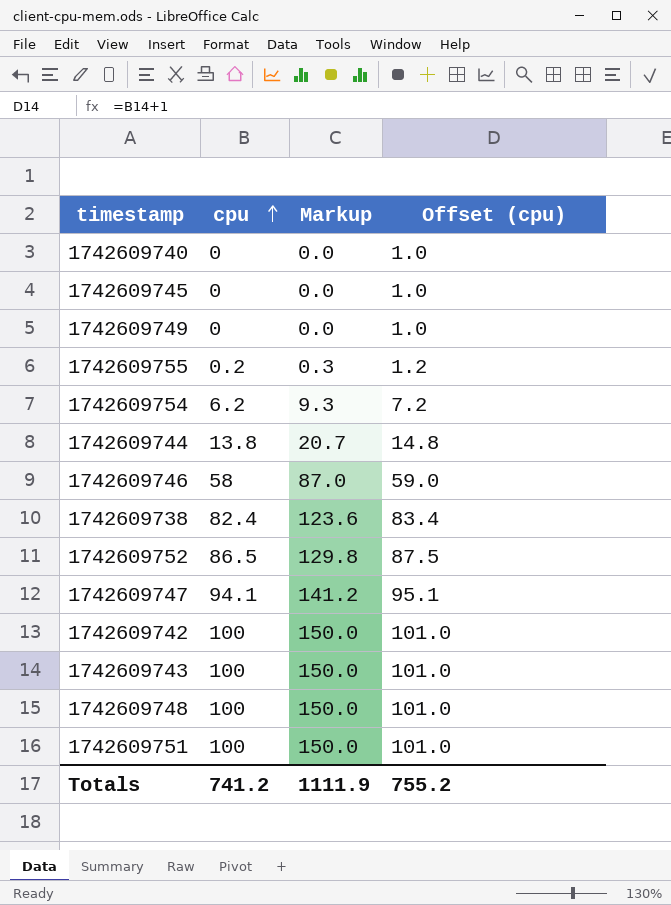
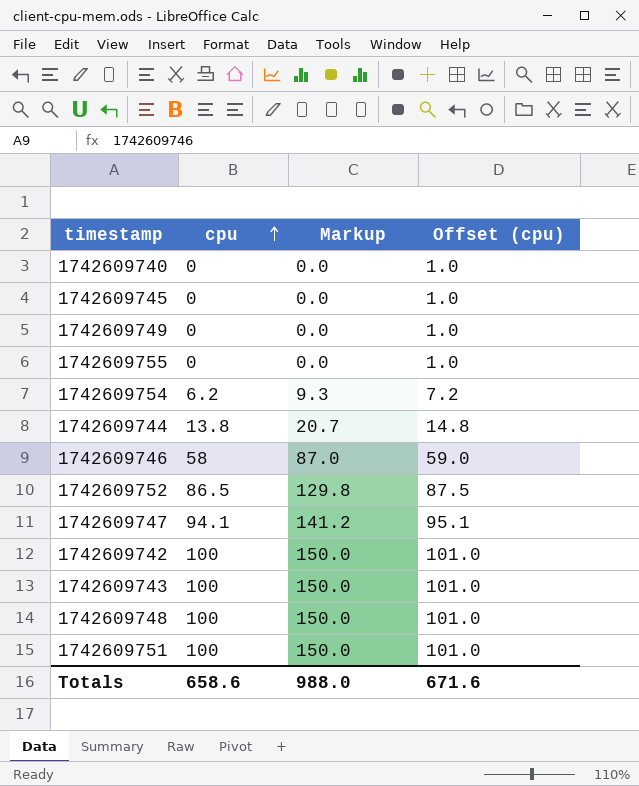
row 1742609738: 82.4 | 123.6 | 83.4 -> none
1742609755 | cpu: 0.2 -> 0
1742609755 | Markup: 0.3 -> 0.0
1742609755 | Offset (cpu): 1.2 -> 1.0
Totals | cpu: 741.2 -> 658.6
Totals | Markup: 1111.9 -> 988.0
Totals | Offset (cpu): 755.2 -> 671.6

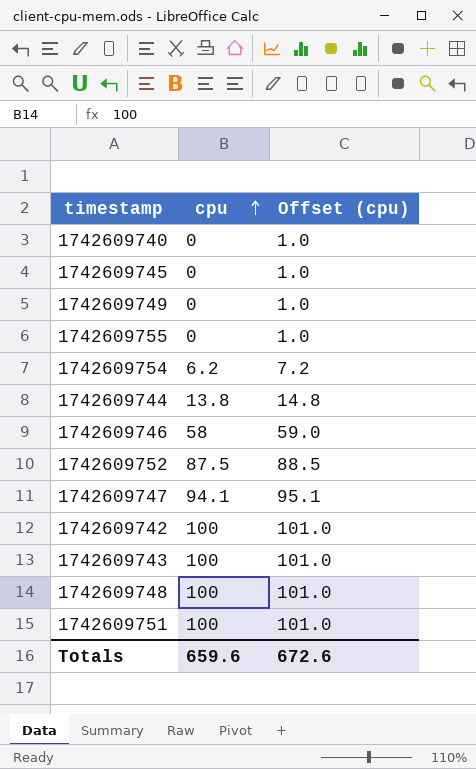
column Markup | formula: [cpu] * 1.5 -> none
1742609752 | cpu: 86.5 -> 87.5
1742609752 | Offset (cpu): 87.5 -> 88.5
Totals | cpu: 658.6 -> 659.6
Totals | Offset (cpu): 671.6 -> 672.6

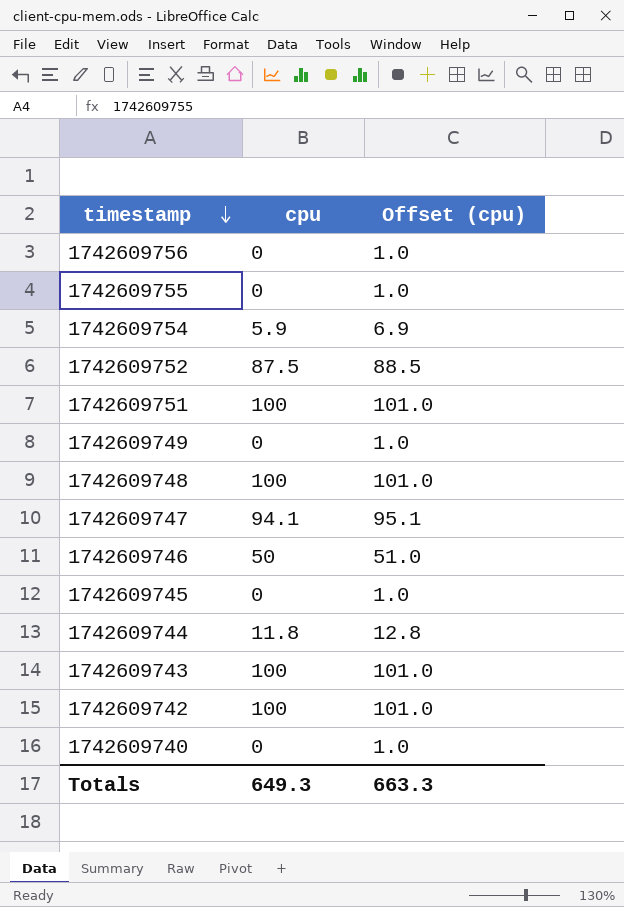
row order: cpu ascending -> timestamp descending
row 1742609756: none -> 0 | 1.0
1742609754 | cpu: 6.2 -> 5.9
1742609754 | Offset (cpu): 7.2 -> 6.9
1742609746 | cpu: 58 -> 50
1742609746 | Offset (cpu): 59.0 -> 51.0
1742609744 | cpu: 13.8 -> 11.8
1742609744 | Offset (cpu): 14.8 -> 12.8
Totals | cpu: 659.6 -> 649.3
Totals | Offset (cpu): 672.6 -> 663.3

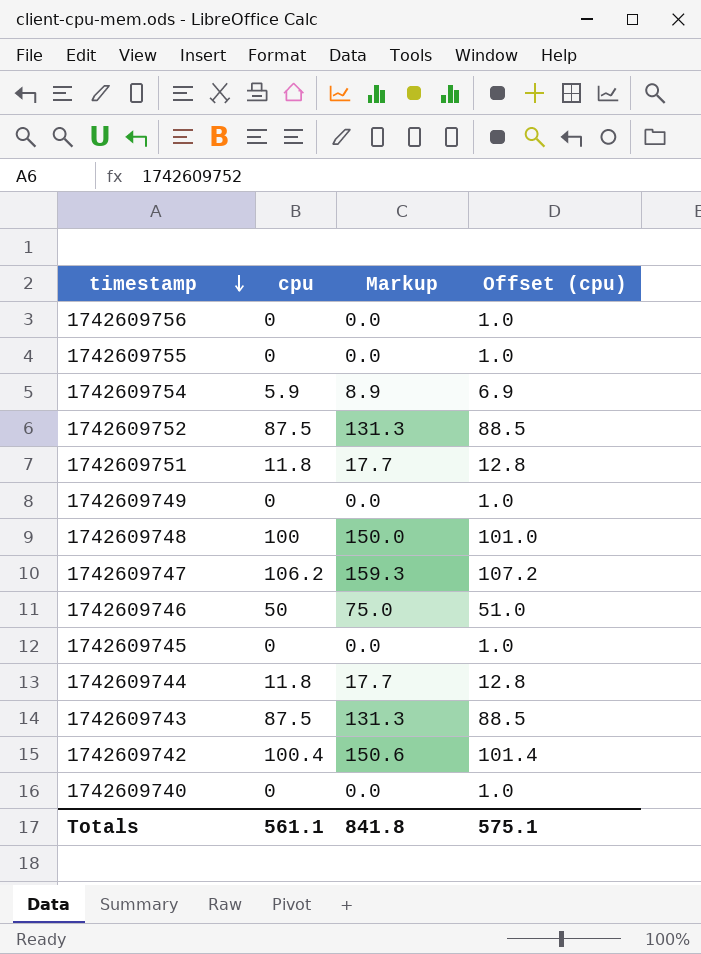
column Markup | formula: none -> [cpu] * 1.5
1742609751 | cpu: 100 -> 11.8
1742609751 | Offset (cpu): 101.0 -> 12.8
1742609747 | cpu: 94.1 -> 106.2
1742609747 | Offset (cpu): 95.1 -> 107.2
1742609743 | cpu: 100 -> 87.5
1742609743 | Offset (cpu): 101.0 -> 88.5
1742609742 | cpu: 100 -> 100.4
1742609742 | Offset (cpu): 101.0 -> 101.4
Totals | cpu: 649.3 -> 561.1
Totals | Offset (cpu): 663.3 -> 575.1

